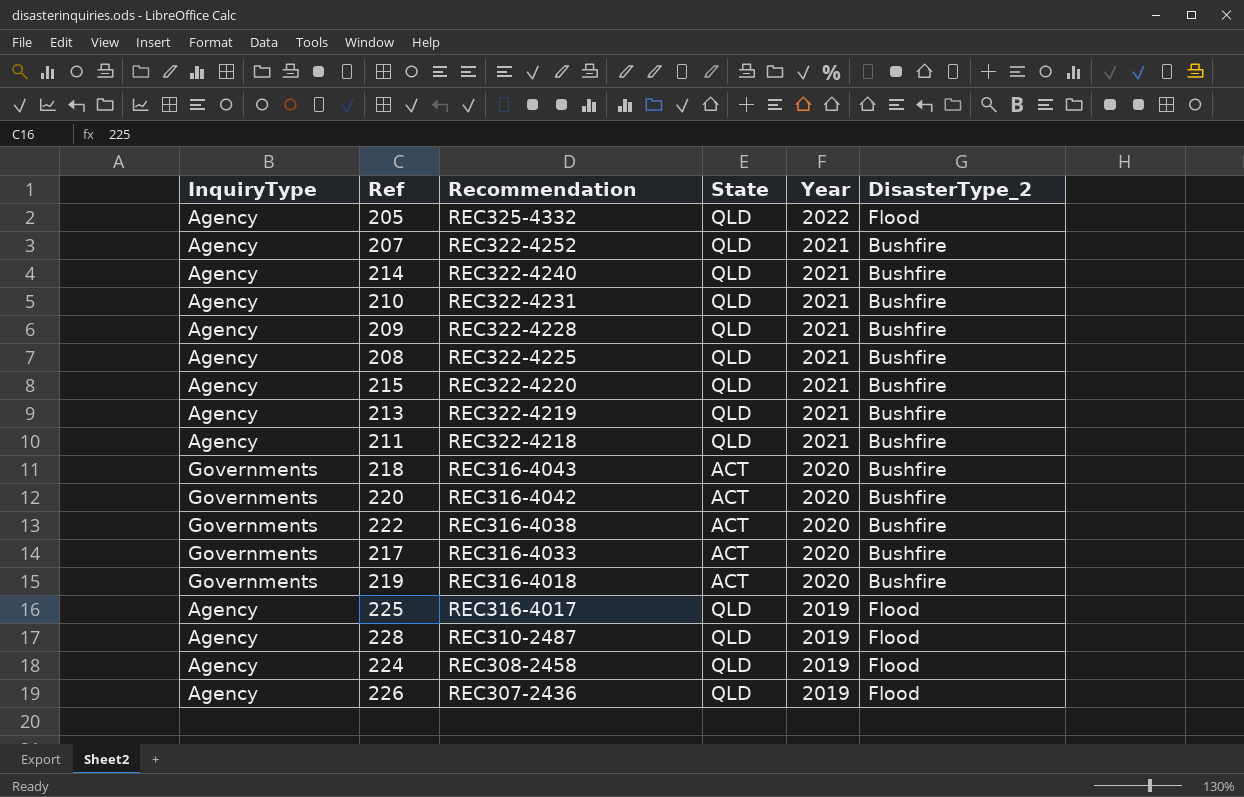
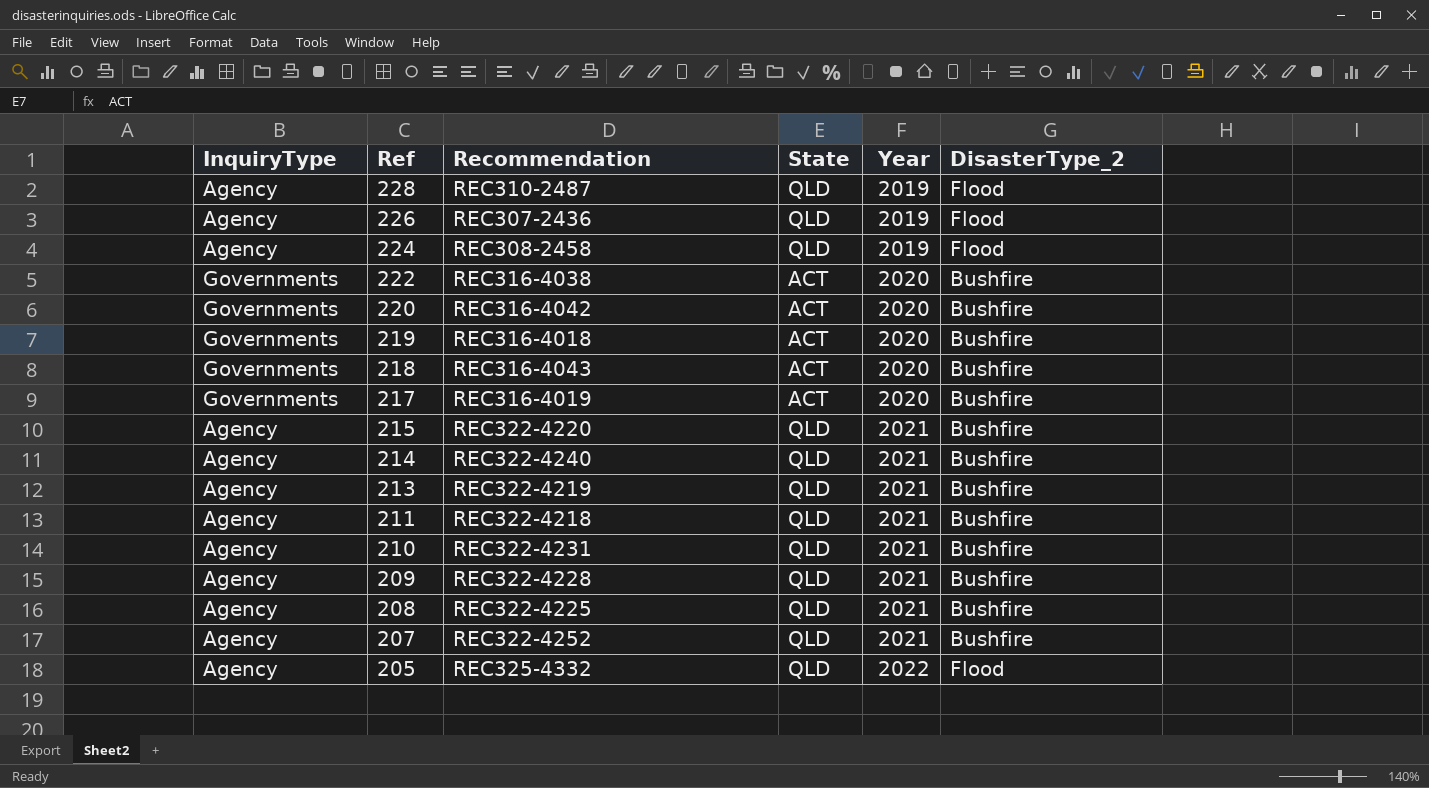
row order: Recommendation descending -> Ref descending
row 225: Agency | REC316-4017 | QLD | 2019 | Flood -> none
217 | Recommendation: REC316-4033 -> REC316-4019

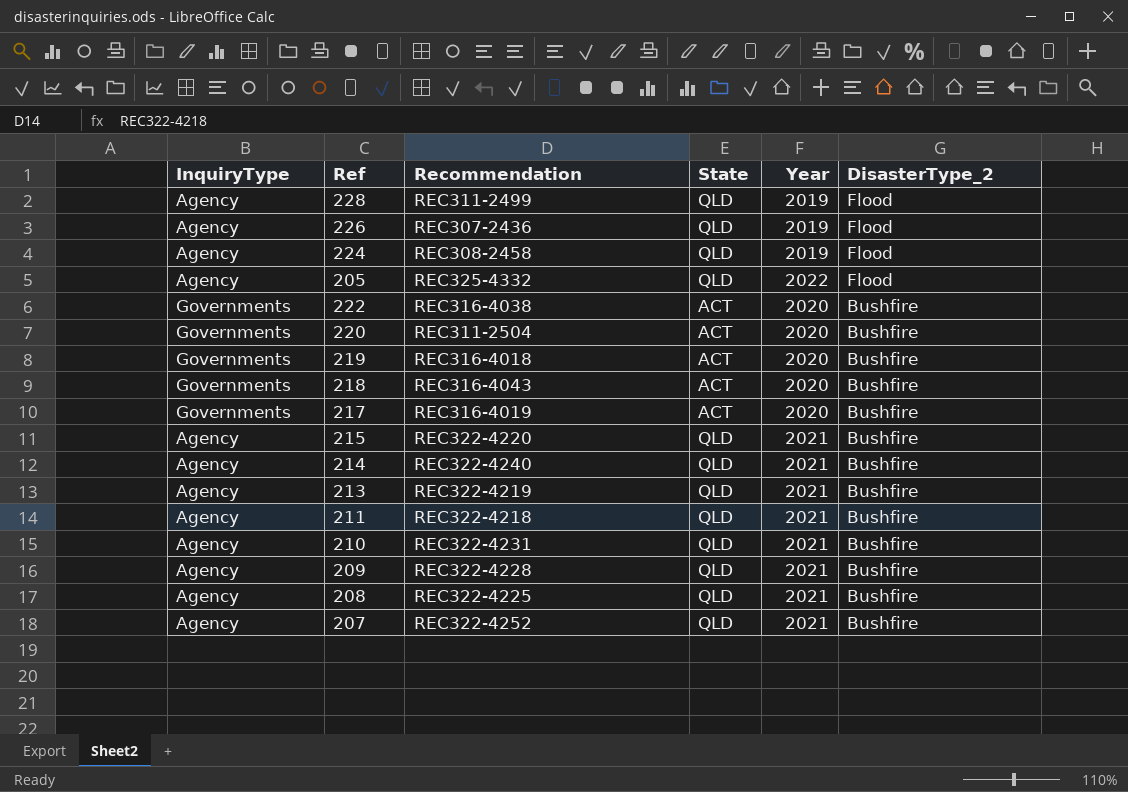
row order: Ref descending -> DisasterType_2 descending
228 | Recommendation: REC310-2487 -> REC311-2499
220 | Recommendation: REC316-4042 -> REC311-2504

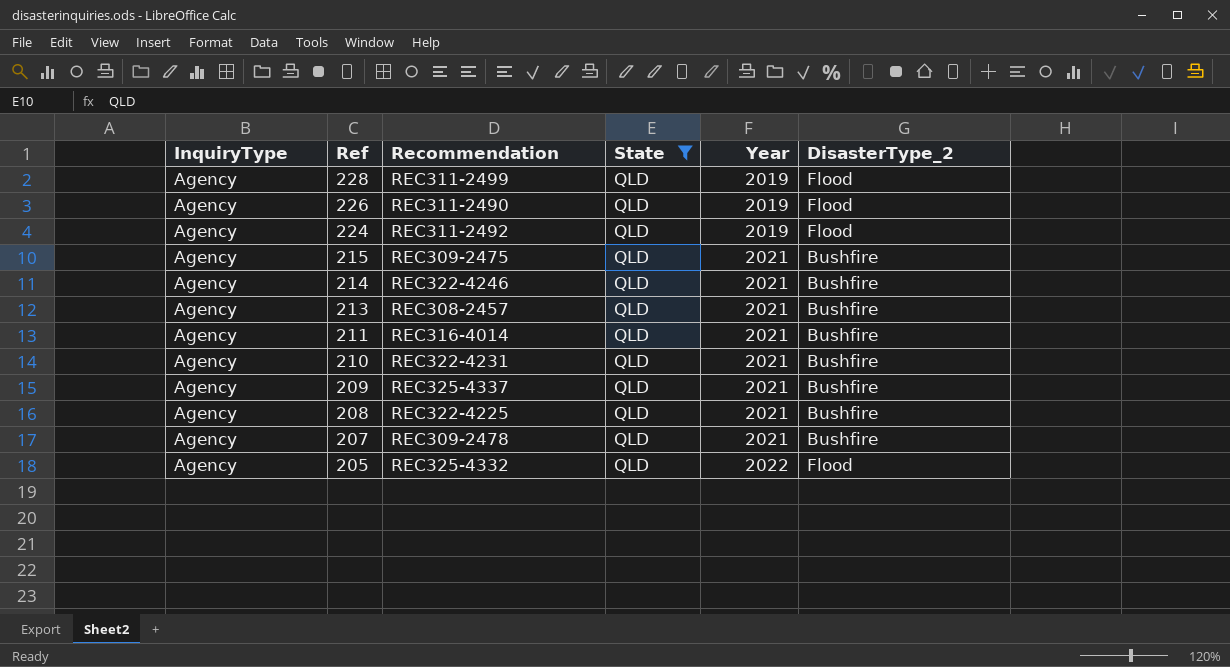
filter: none -> State = QLD
row order: DisasterType_2 descending -> Ref descending
226 | Recommendation: REC307-2436 -> REC311-2490
224 | Recommendation: REC308-2458 -> REC311-2492
215 | Recommendation: REC322-4220 -> REC309-2475
214 | Recommendation: REC322-4240 -> REC322-4246
213 | Recommendation: REC322-4219 -> REC308-2457
211 | Recommendation: REC322-4218 -> REC316-4014
209 | Recommendation: REC322-4228 -> REC325-4337
207 | Recommendation: REC322-4252 -> REC309-2478

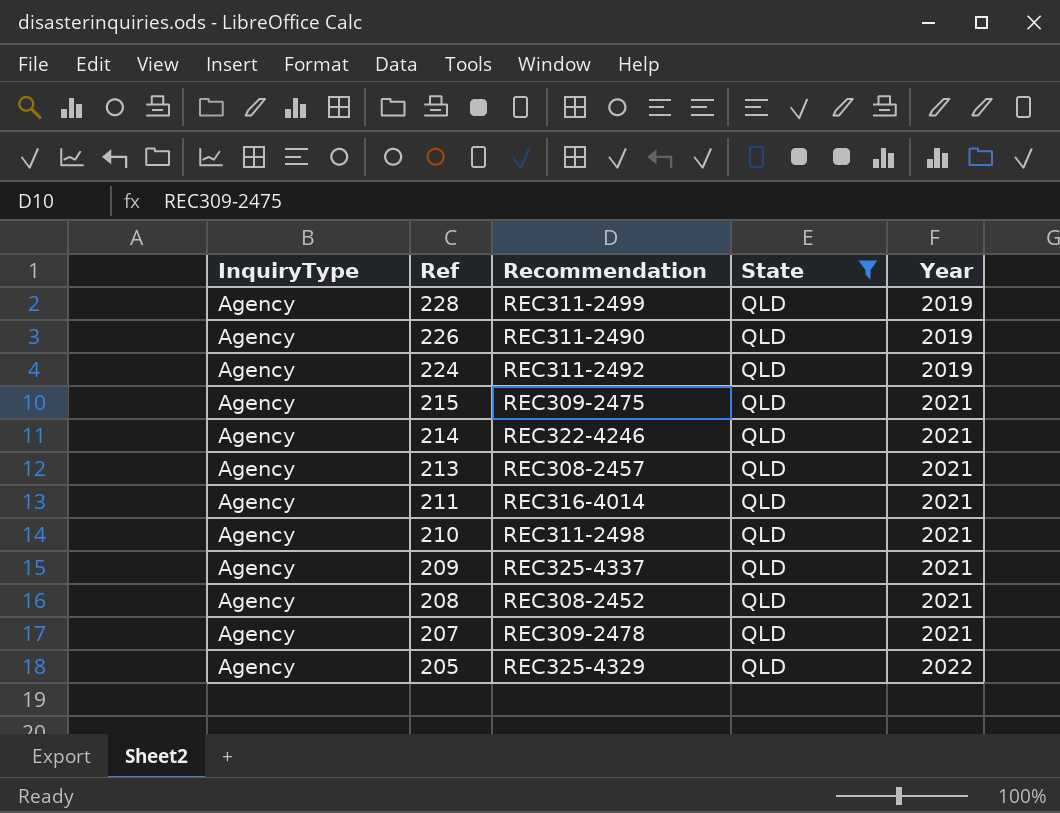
column DisasterType_2 | position: 6 -> none
210 | Recommendation: REC322-4231 -> REC311-2498
208 | Recommendation: REC322-4225 -> REC308-2452
205 | Recommendation: REC325-4332 -> REC325-4329

